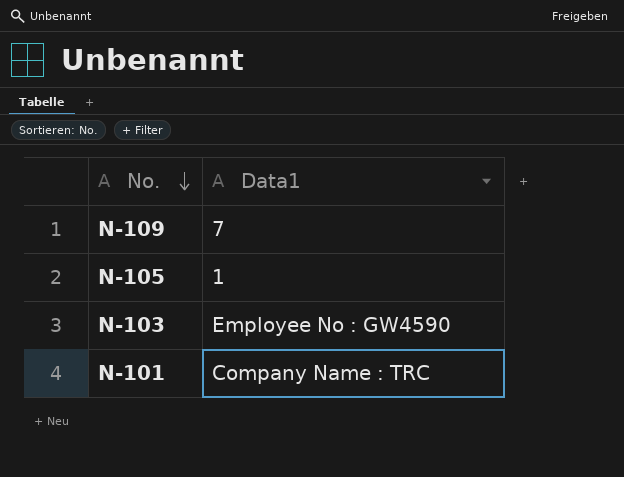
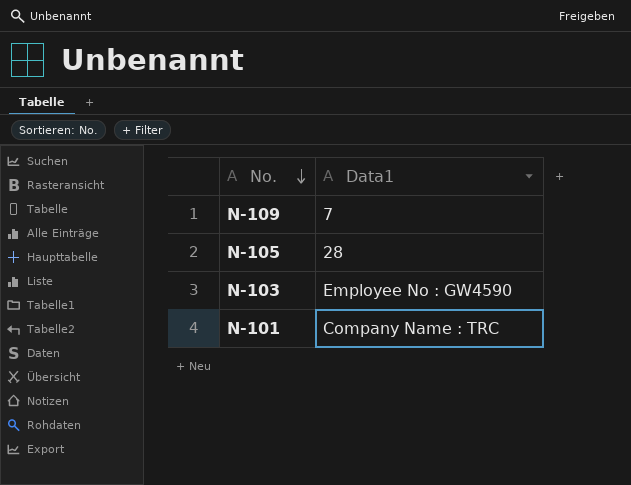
N-105 | Data1: 1 -> 28

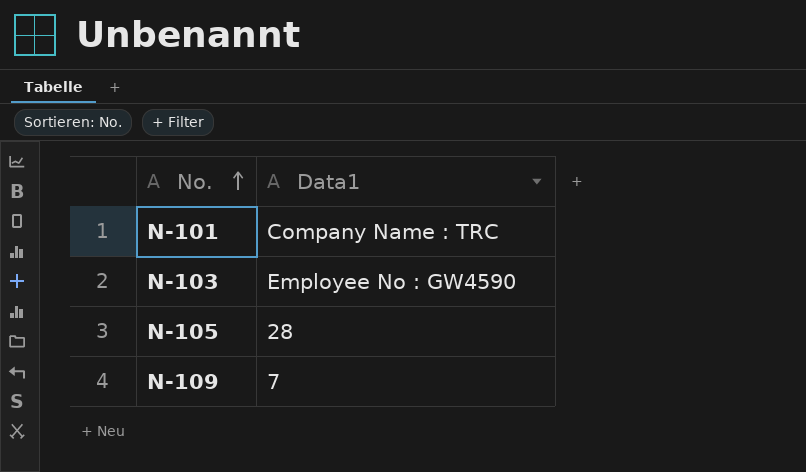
row order: No. descending -> No. ascending

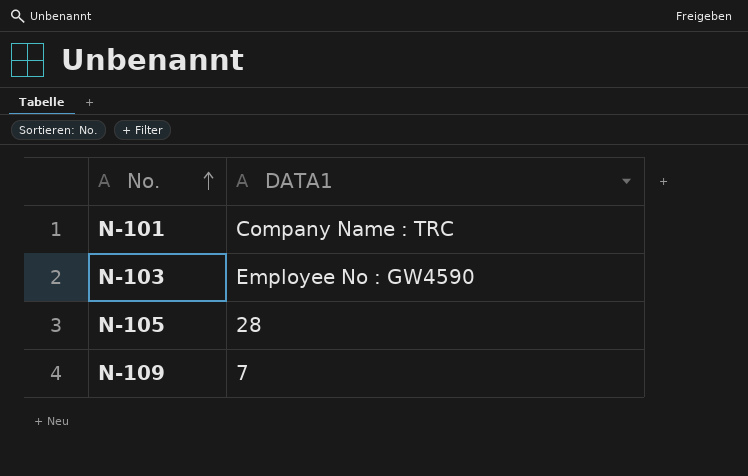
column name: Data1 -> DATA1

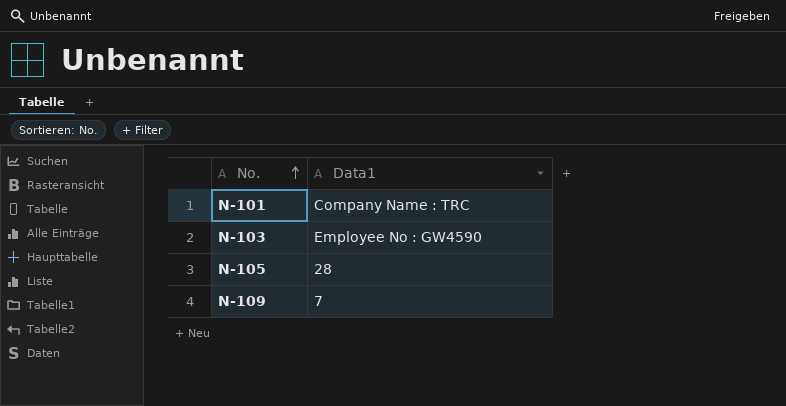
column name: DATA1 -> Data1

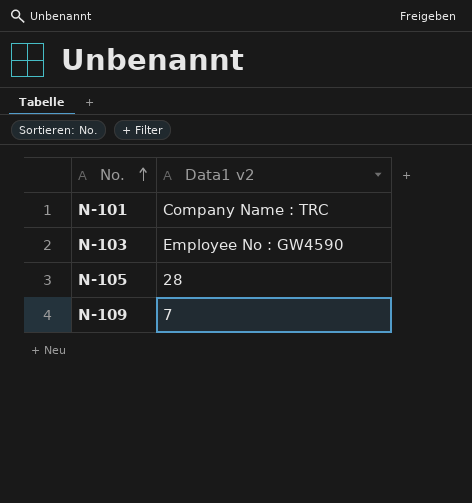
column name: Data1 -> Data1 v2

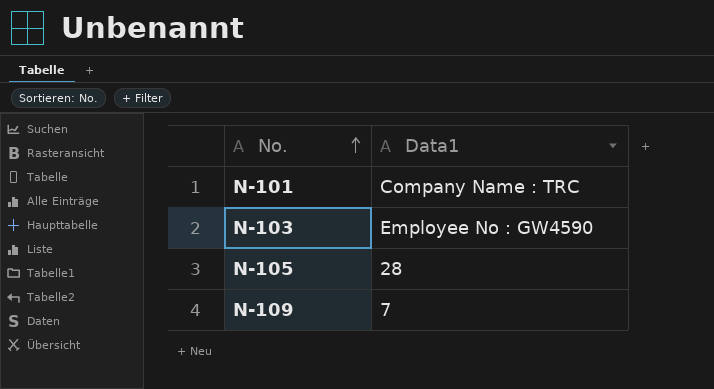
column name: Data1 v2 -> Data1

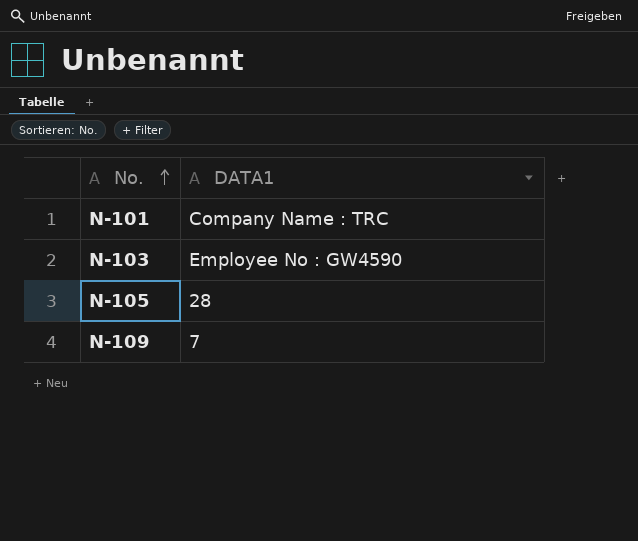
column name: Data1 -> DATA1

